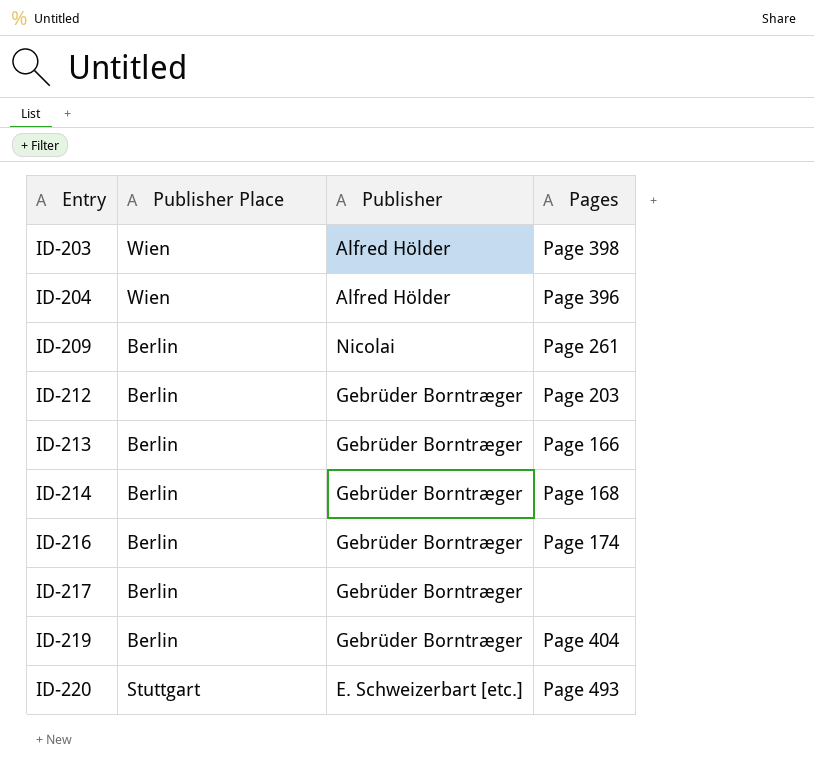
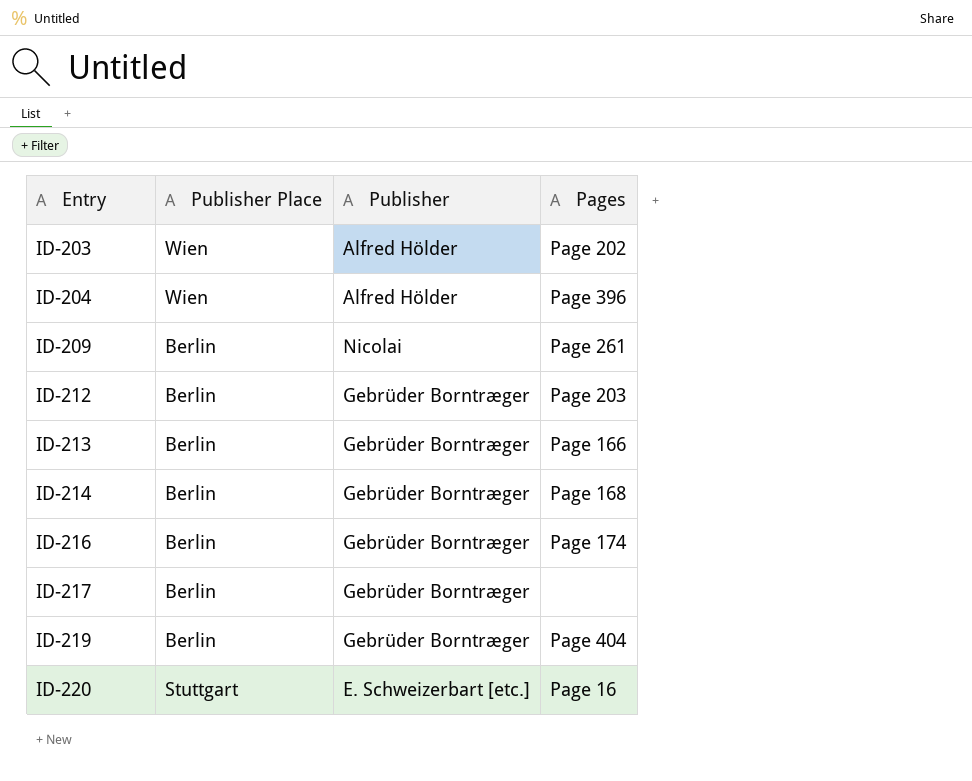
ID-203 | Pages: Page 398 -> Page 202
ID-220 | Pages: Page 493 -> Page 16

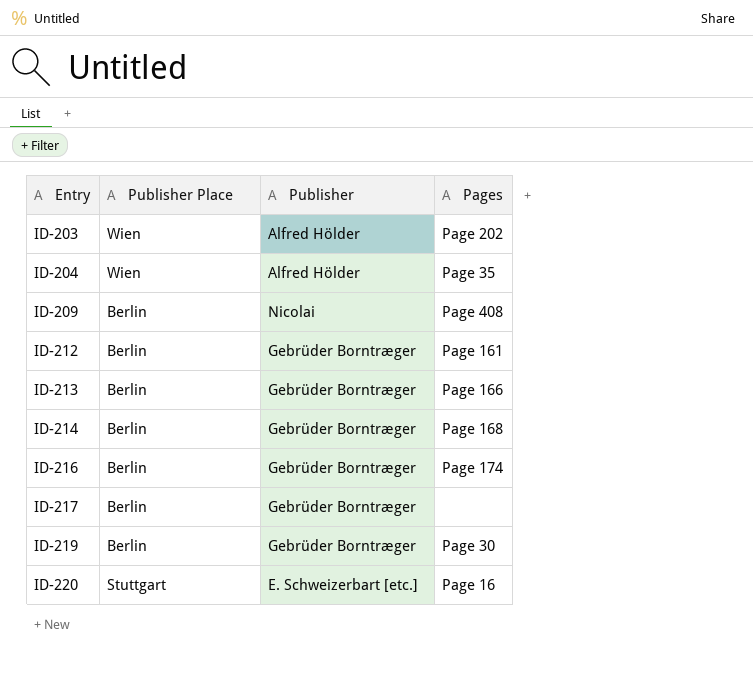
ID-204 | Pages: Page 396 -> Page 35
ID-209 | Pages: Page 261 -> Page 408
ID-212 | Pages: Page 203 -> Page 161
ID-219 | Pages: Page 404 -> Page 30

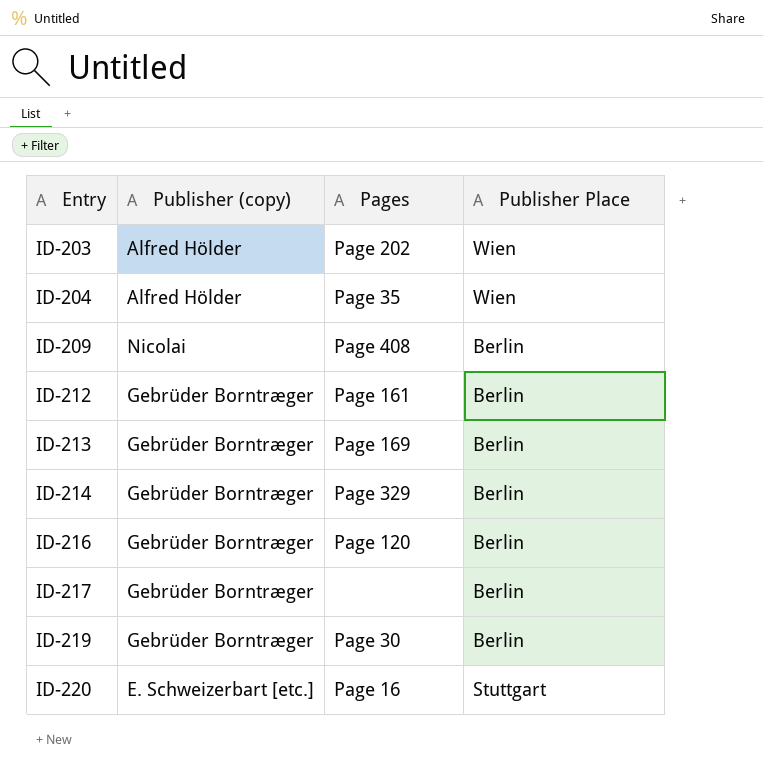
column name: Publisher -> Publisher (copy)
column Publisher Place | position: 2 -> 4
ID-213 | Pages: Page 166 -> Page 169
ID-214 | Pages: Page 168 -> Page 329
ID-216 | Pages: Page 174 -> Page 120

